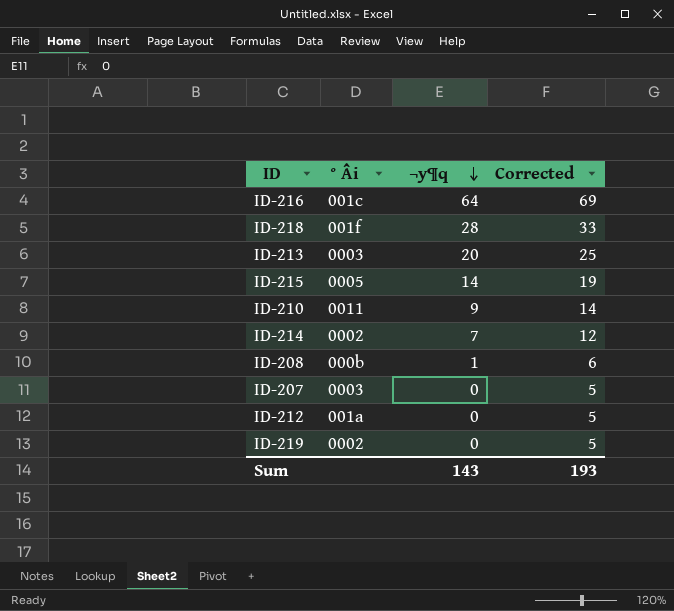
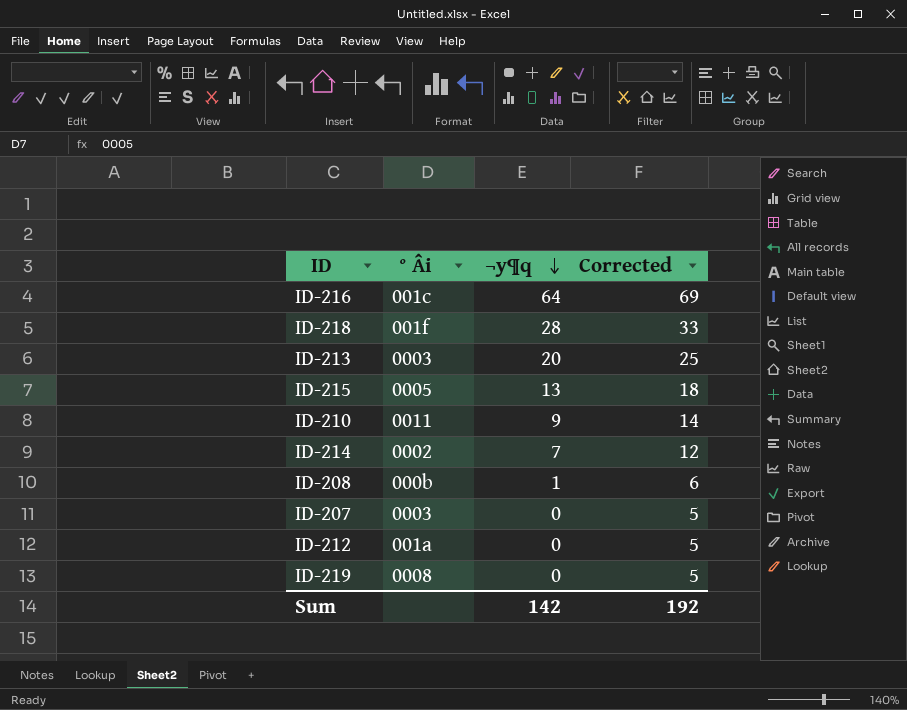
ID-215 | ¬y¶q: 14 -> 13
ID-215 | Corrected: 19 -> 18
ID-219 | ° Âi: 0002 -> 0008
Sum | ¬y¶q: 143 -> 142
Sum | Corrected: 193 -> 192

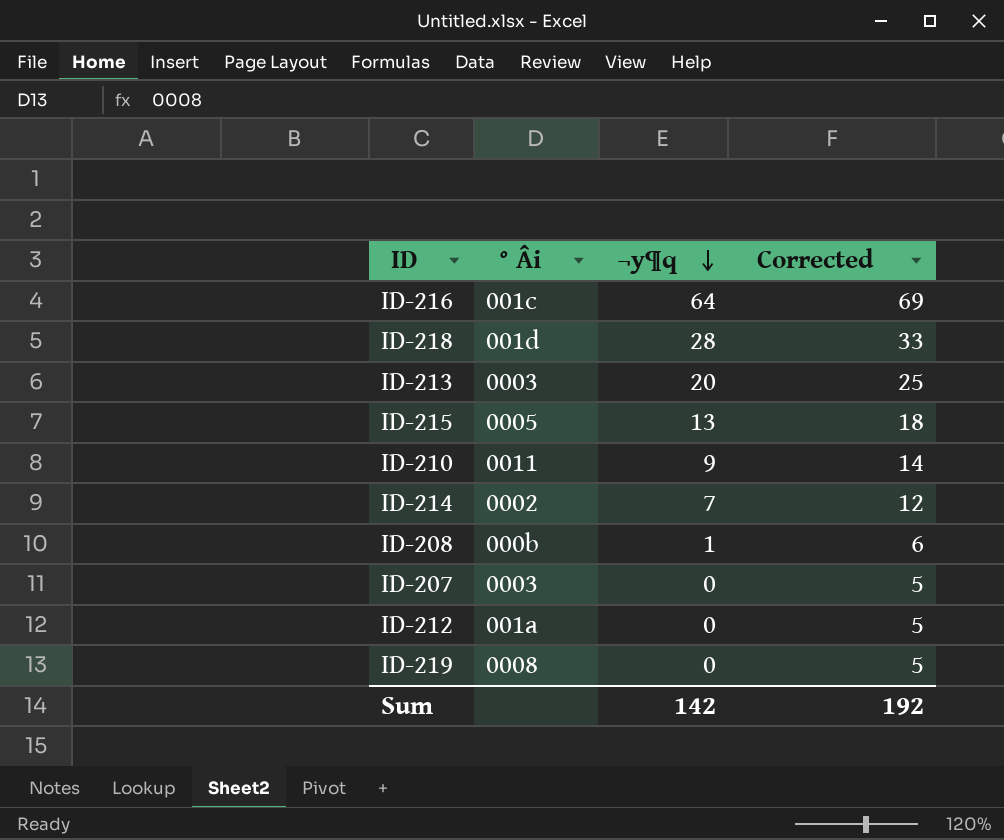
ID-218 | ° Âi: 001f -> 001d

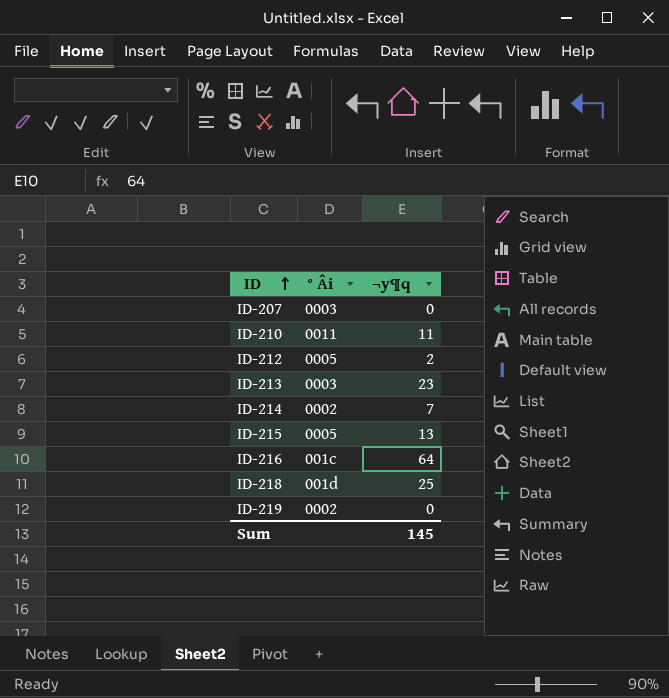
row order: ¬y¶q descending -> ID ascending
column Corrected | formula: [¬y¶q] + 5 -> none
row ID-208: 000b | 1 | 6 -> none
ID-210 | ¬y¶q: 9 -> 11
ID-212 | ° Âi: 001a -> 0005
ID-212 | ¬y¶q: 0 -> 2
ID-213 | ¬y¶q: 20 -> 23
ID-218 | ¬y¶q: 28 -> 25
ID-219 | ° Âi: 0008 -> 0002
Sum | ¬y¶q: 142 -> 145

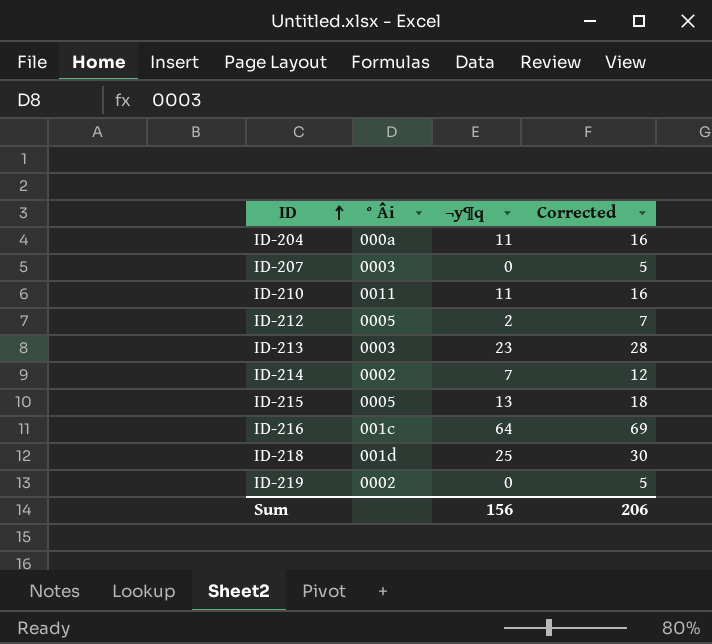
column Corrected | formula: none -> [¬y¶q] + 5
row ID-204: none -> 000a | 11 | 16
Sum | ¬y¶q: 145 -> 156

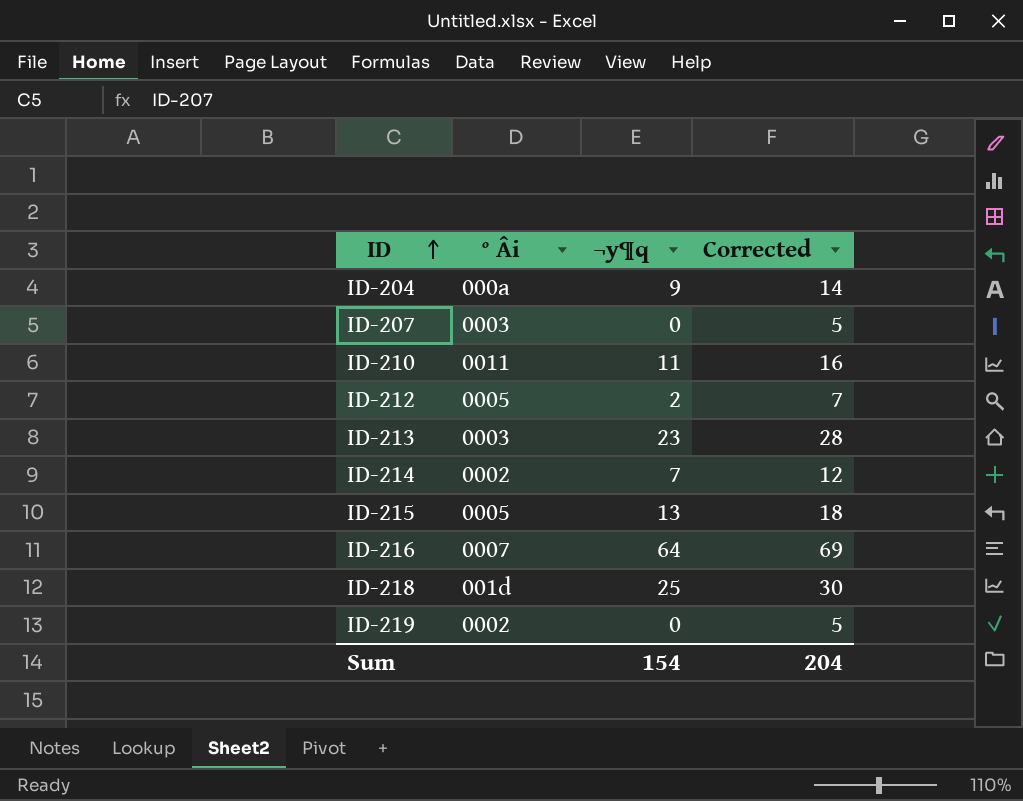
ID-204 | ¬y¶q: 11 -> 9
ID-204 | Corrected: 16 -> 14
ID-216 | ° Âi: 001c -> 0007
Sum | ¬y¶q: 156 -> 154
Sum | Corrected: 206 -> 204

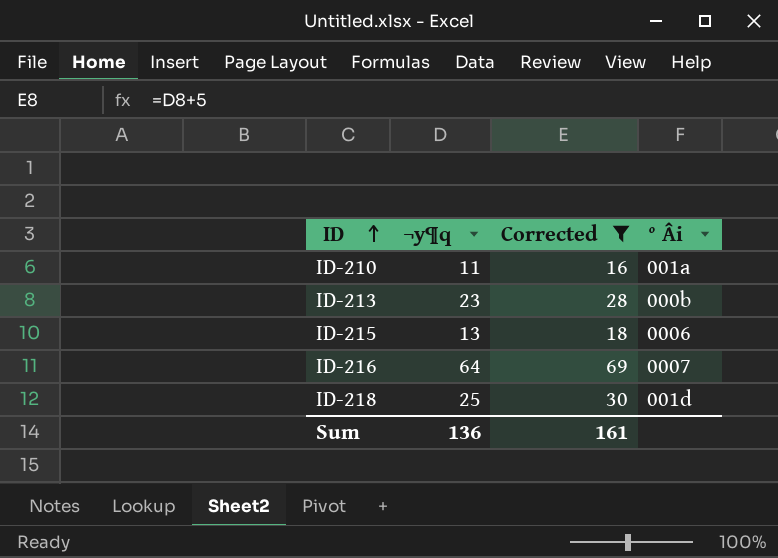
filter: none -> Corrected >= 16
column ° Âi | position: 2 -> 4
ID-210 | ° Âi: 0011 -> 001a
ID-213 | ° Âi: 0003 -> 000b
ID-215 | ° Âi: 0005 -> 0006
Sum | ¬y¶q: 154 -> 136
Sum | Corrected: 204 -> 161

